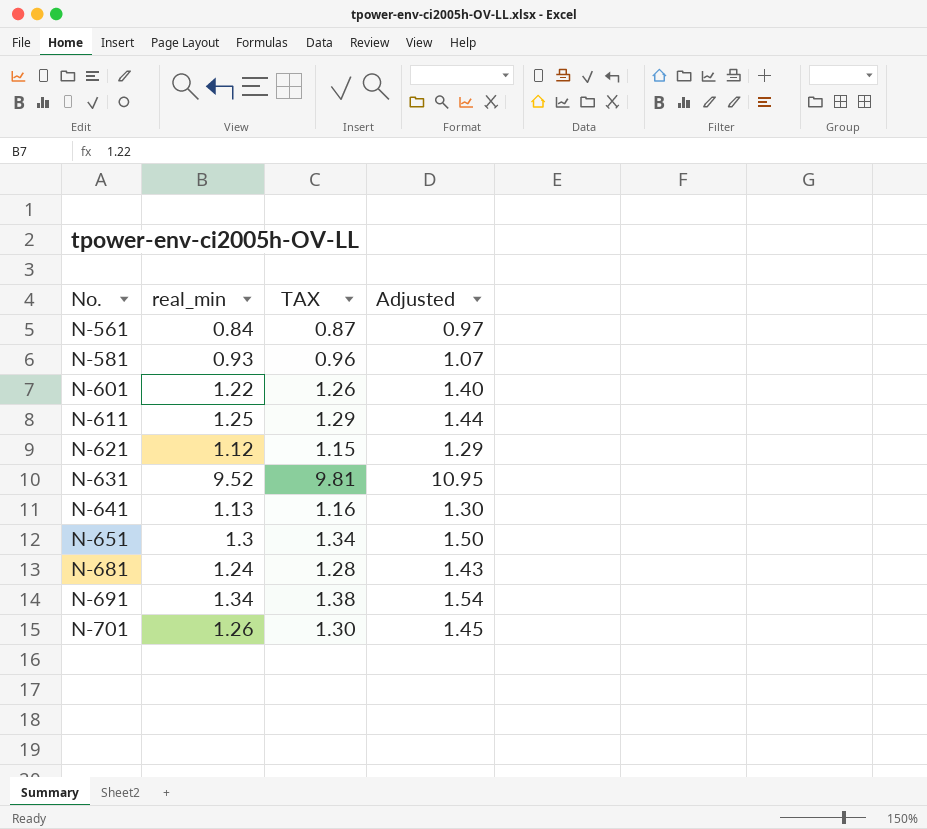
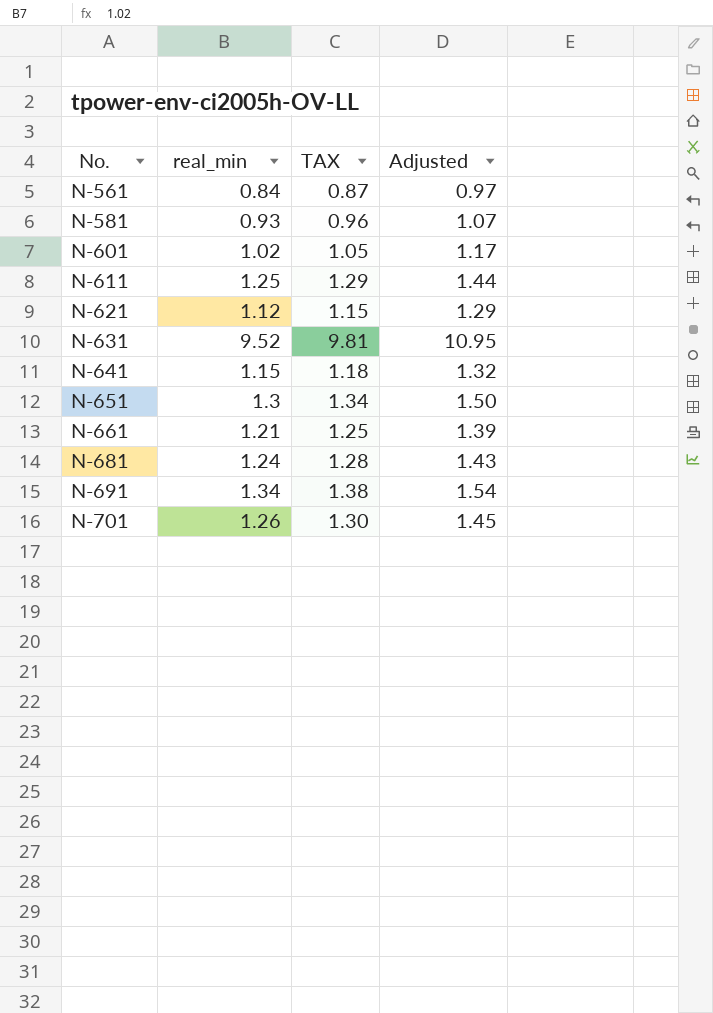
N-601 | real_min: 1.22 -> 1.02
N-601 | TAX: 1.26 -> 1.05
N-601 | Adjusted: 1.40 -> 1.17
N-641 | real_min: 1.13 -> 1.15
N-641 | TAX: 1.16 -> 1.18
N-641 | Adjusted: 1.30 -> 1.32
row N-661: none -> 1.21 | 1.25 | 1.39

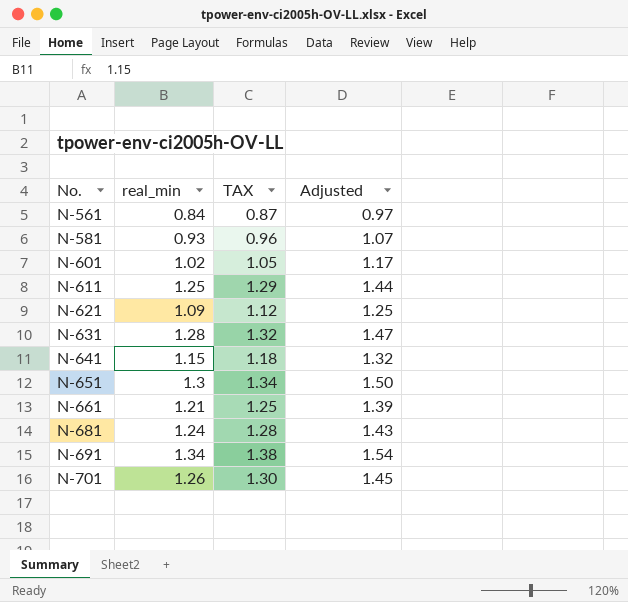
N-621 | real_min: 1.12 -> 1.09
N-621 | TAX: 1.15 -> 1.12
N-621 | Adjusted: 1.29 -> 1.25
N-631 | real_min: 9.52 -> 1.28
N-631 | TAX: 9.81 -> 1.32
N-631 | Adjusted: 10.95 -> 1.47

